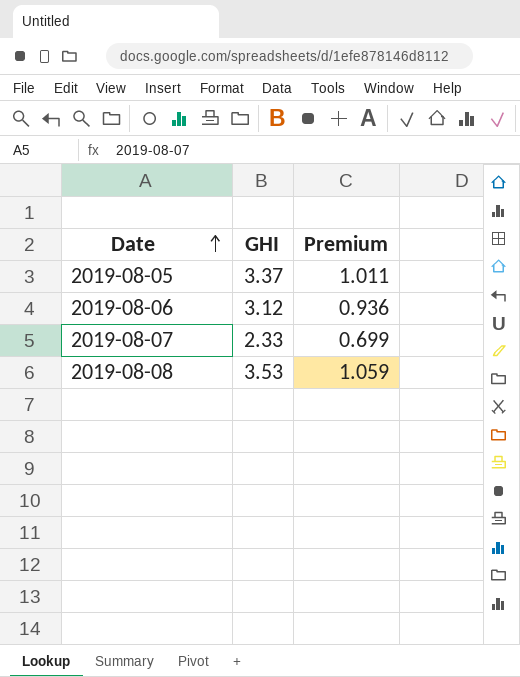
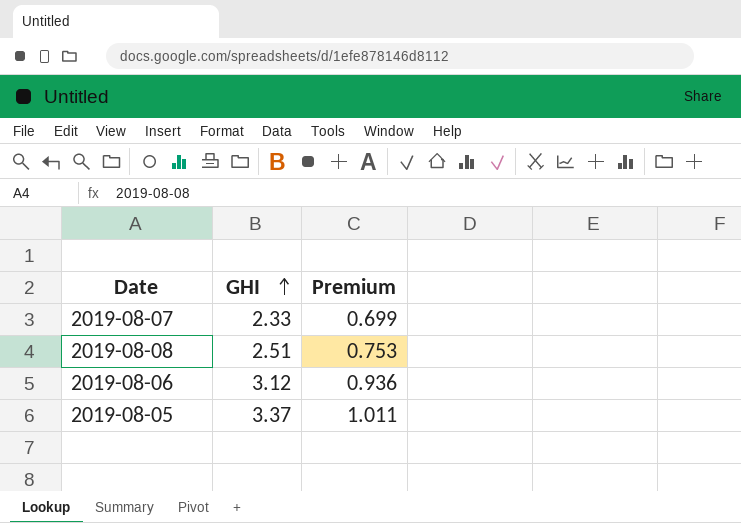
row order: Date ascending -> GHI ascending
2019-08-08 | GHI: 3.53 -> 2.51
2019-08-08 | Premium: 1.059 -> 0.753

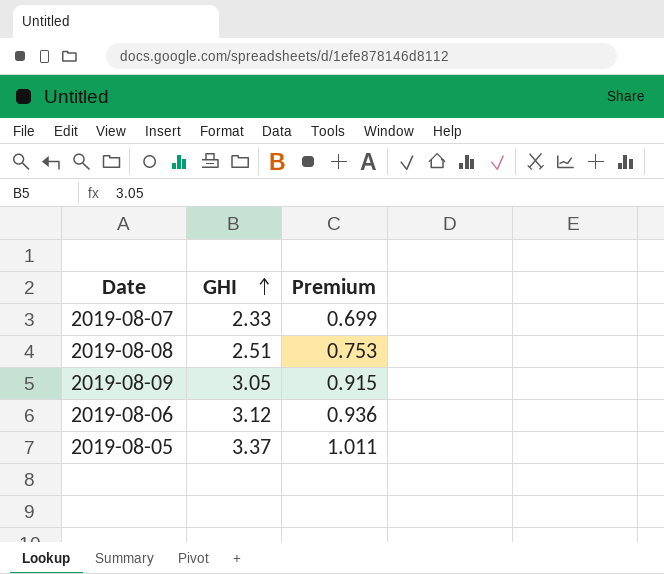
row 2019-08-09: none -> 3.05 | 0.915

